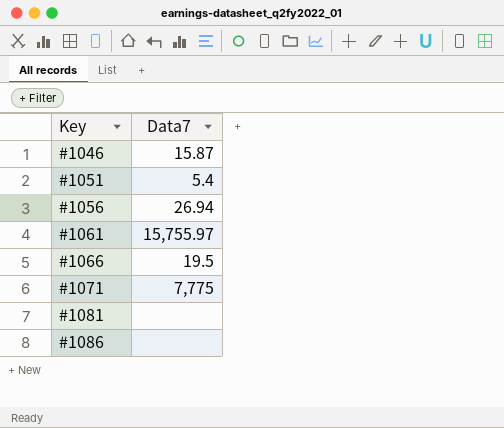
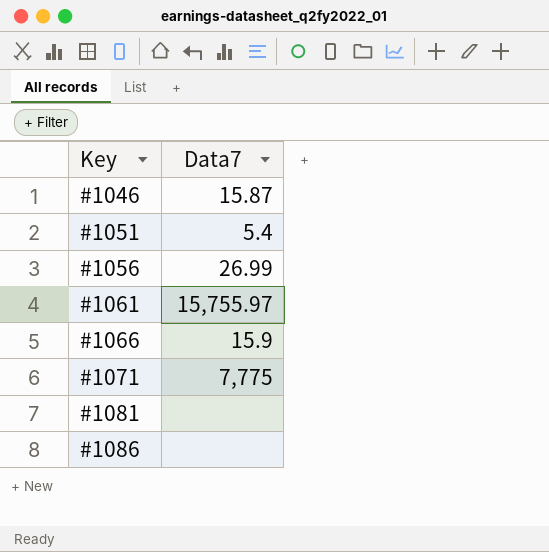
#1056 | Data7: 26.94 -> 26.99
#1066 | Data7: 19.5 -> 15.9

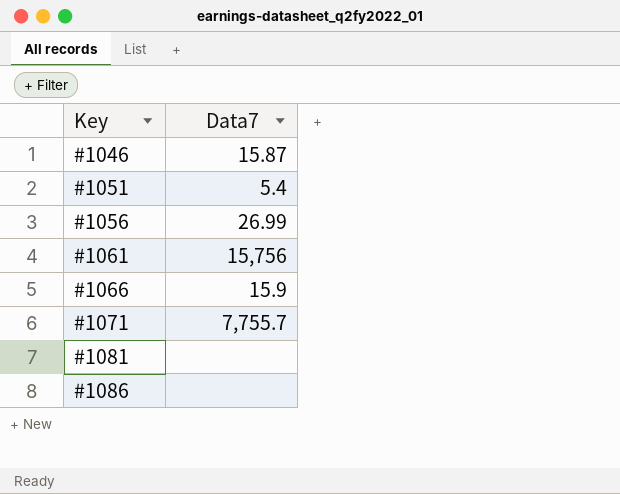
#1061 | Data7: 15,755.97 -> 15,756
#1071 | Data7: 7,775 -> 7,755.7

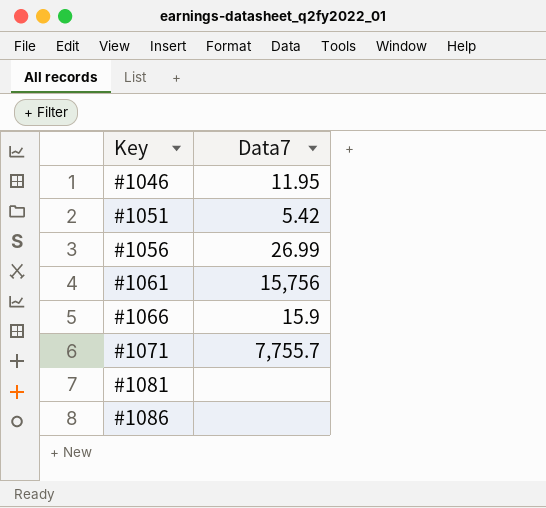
#1046 | Data7: 15.87 -> 11.95
#1051 | Data7: 5.4 -> 5.42

